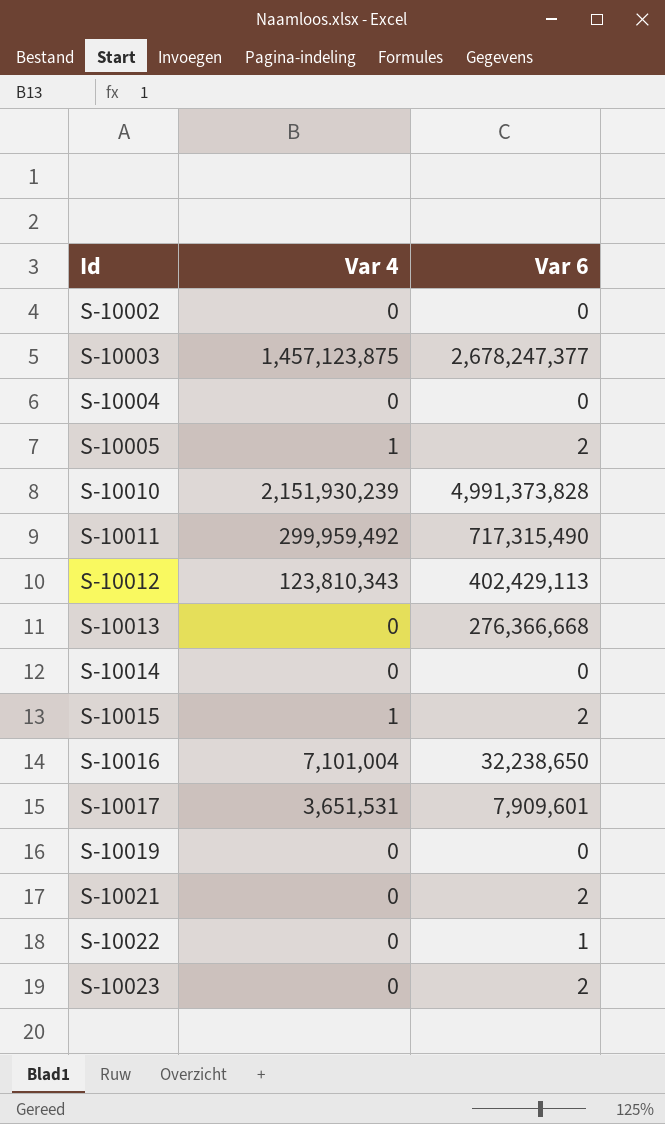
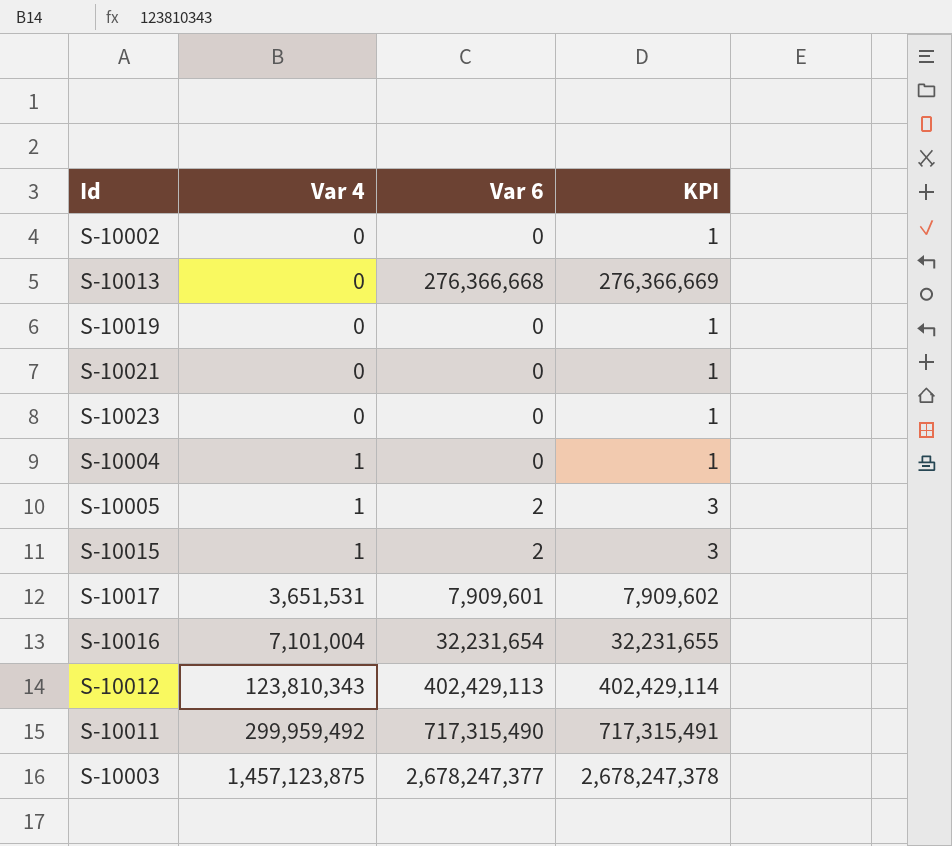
row order: Id ascending -> Var 4 ascending
column KPI | formula: none -> [Var 6] + 1
row S-10010: 2,151,930,239 | 4,991,373,828 -> none
row S-10014: 0 | 0 -> none
row S-10022: 0 | 1 -> none
S-10021 | Var 6: 2 -> 0
S-10023 | Var 6: 2 -> 0
S-10004 | Var 4: 0 -> 1
S-10016 | Var 6: 32,238,650 -> 32,231,654

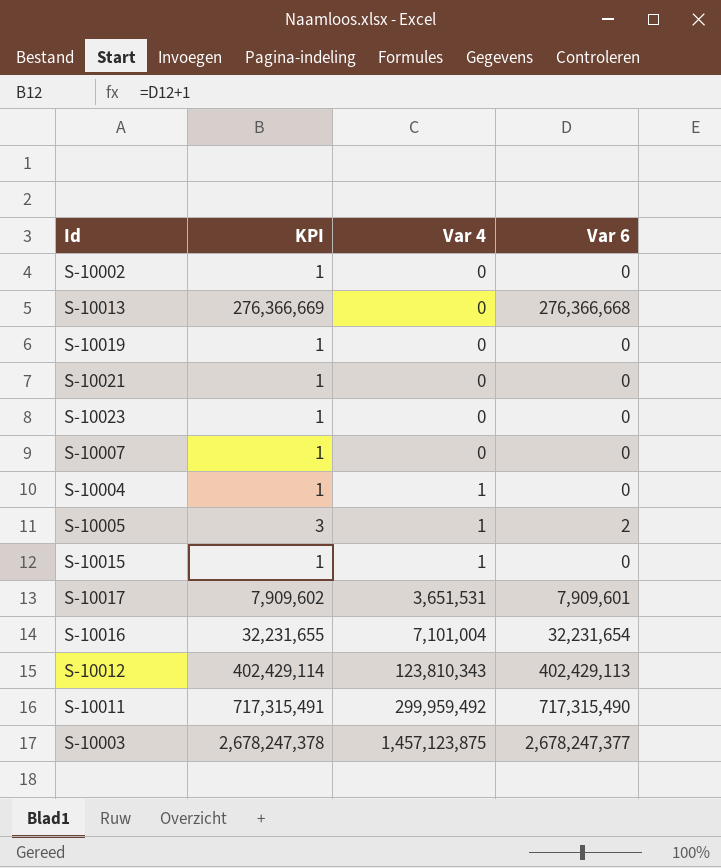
column KPI | position: 4 -> 2
row S-10007: none -> 1 | 0 | 0
S-10015 | KPI: 3 -> 1
S-10015 | Var 6: 2 -> 0

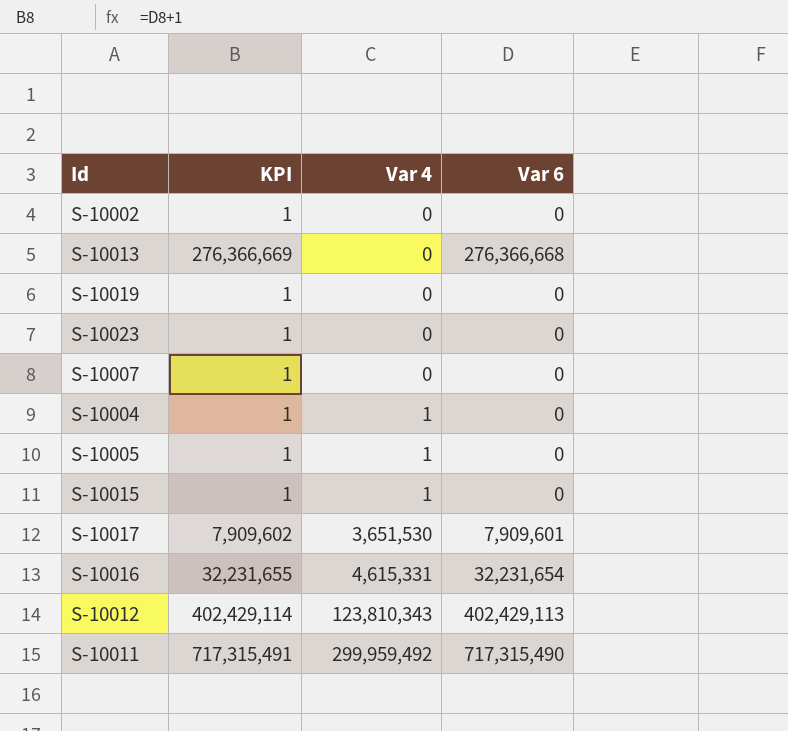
row S-10021: 1 | 0 | 0 -> none
row S-10003: 2,678,247,378 | 1,457,123,875 | 2,678,247,377 -> none
S-10005 | KPI: 3 -> 1
S-10005 | Var 6: 2 -> 0
S-10017 | Var 4: 3,651,531 -> 3,651,530
S-10016 | Var 4: 7,101,004 -> 4,615,331

